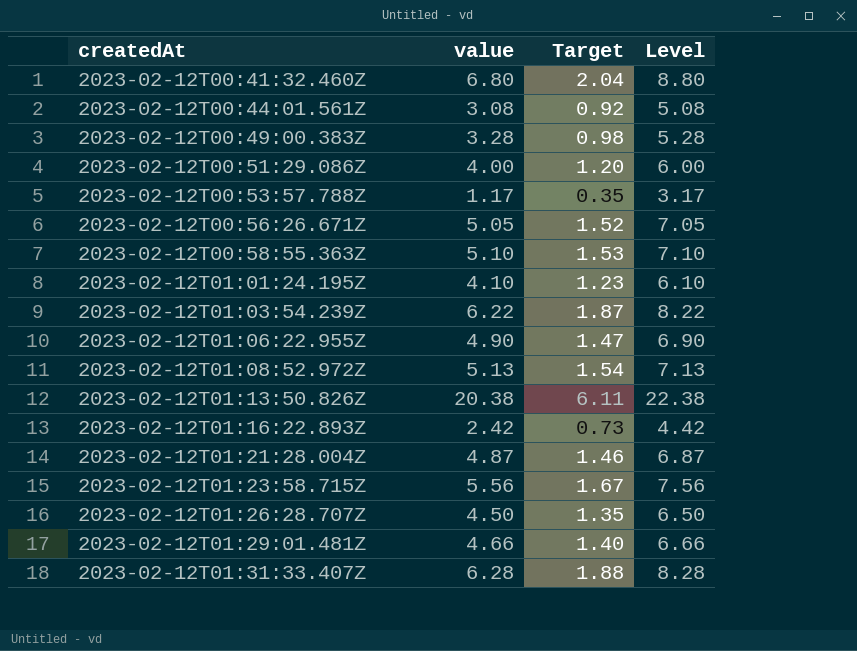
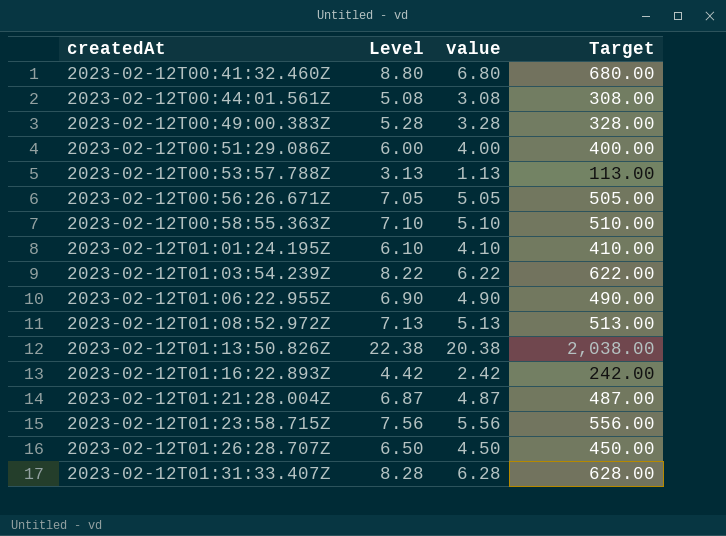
column Level | position: 4 -> 2
column Target | formula: [value] * 0.3 -> [value] * 100
row 2023-02-12T01:29:01.481Z: 4.66 | 1.40 | 6.66 -> none
2023-02-12T00:53:57.788Z | Level: 3.17 -> 3.13
2023-02-12T00:53:57.788Z | value: 1.17 -> 1.13

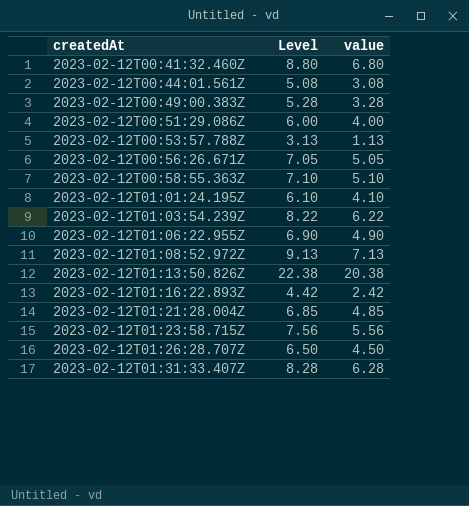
column Target | formula: [value] * 100 -> none
2023-02-12T01:08:52.972Z | Level: 7.13 -> 9.13
2023-02-12T01:08:52.972Z | value: 5.13 -> 7.13
2023-02-12T01:21:28.004Z | Level: 6.87 -> 6.85
2023-02-12T01:21:28.004Z | value: 4.87 -> 4.85

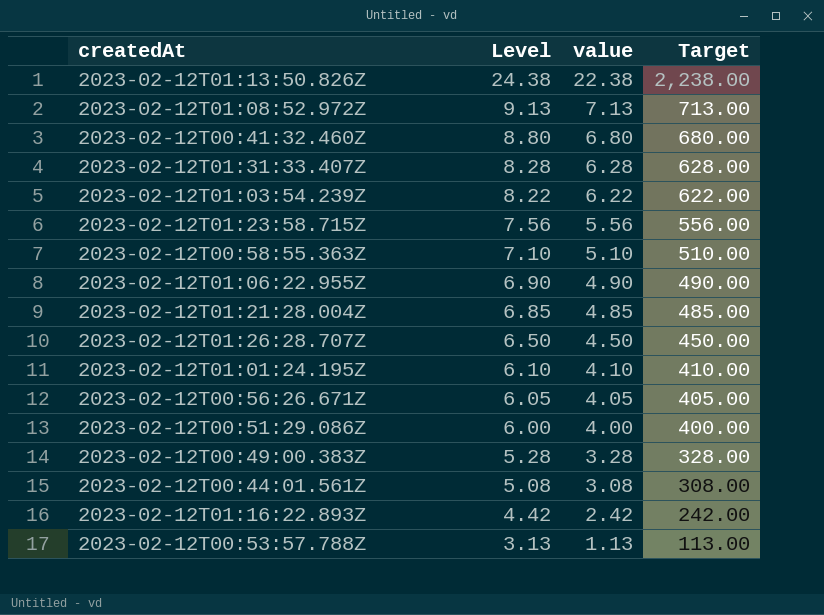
row order: createdAt ascending -> Level descending
column Target | formula: none -> [value] * 100
2023-02-12T01:13:50.826Z | Level: 22.38 -> 24.38
2023-02-12T01:13:50.826Z | value: 20.38 -> 22.38
2023-02-12T00:56:26.671Z | Level: 7.05 -> 6.05
2023-02-12T00:56:26.671Z | value: 5.05 -> 4.05

